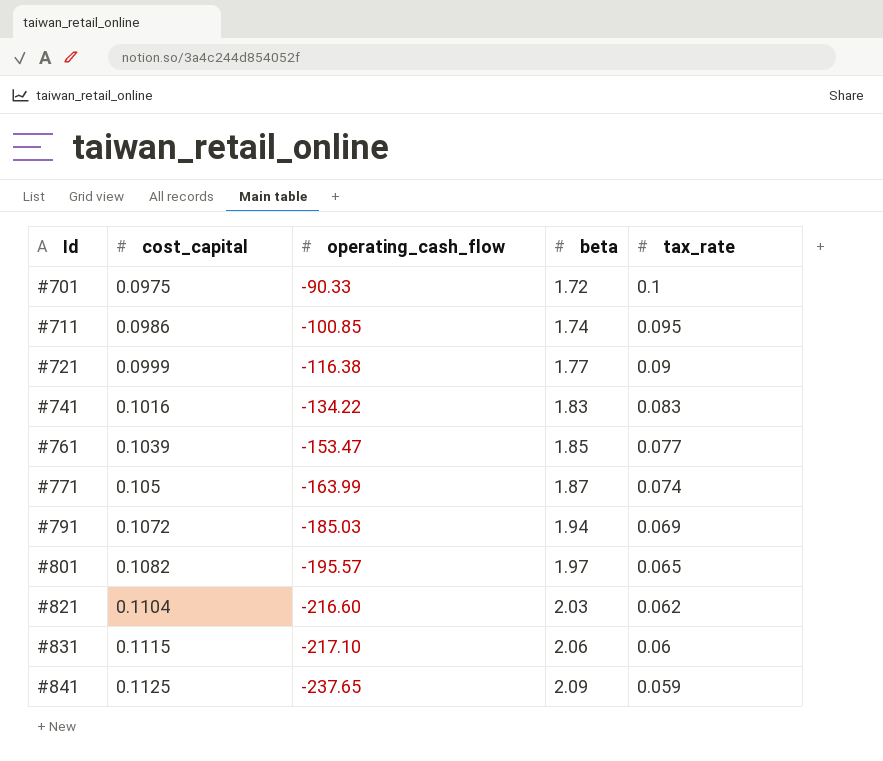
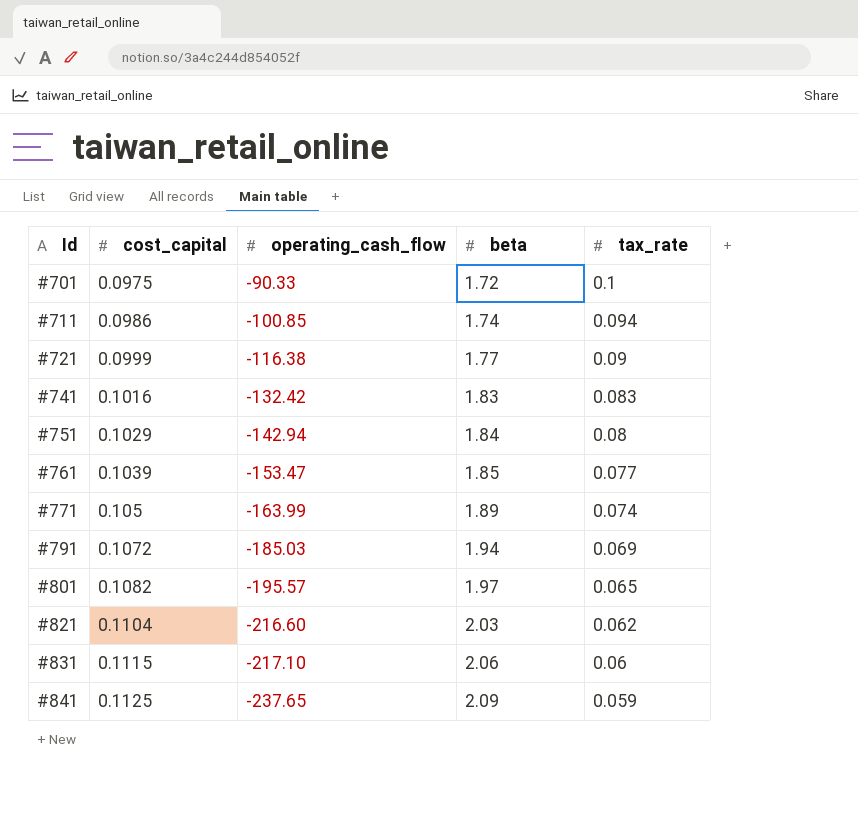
#711 | tax_rate: 0.095 -> 0.094
#741 | operating_cash_flow: -134.22 -> -132.42
row #751: none -> 0.1029 | -142.94 | 1.84 | 0.08
#771 | beta: 1.87 -> 1.89

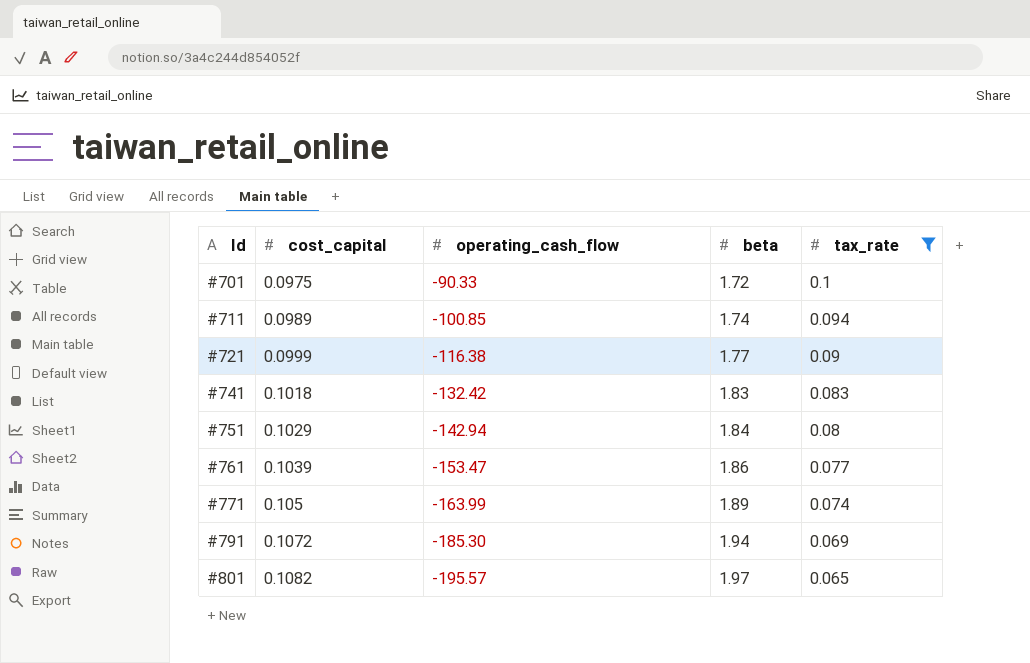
filter: none -> tax_rate >= 0.065
#711 | cost_capital: 0.0986 -> 0.0989
#741 | cost_capital: 0.1016 -> 0.1018
#761 | beta: 1.85 -> 1.86
#791 | operating_cash_flow: -185.03 -> -185.30

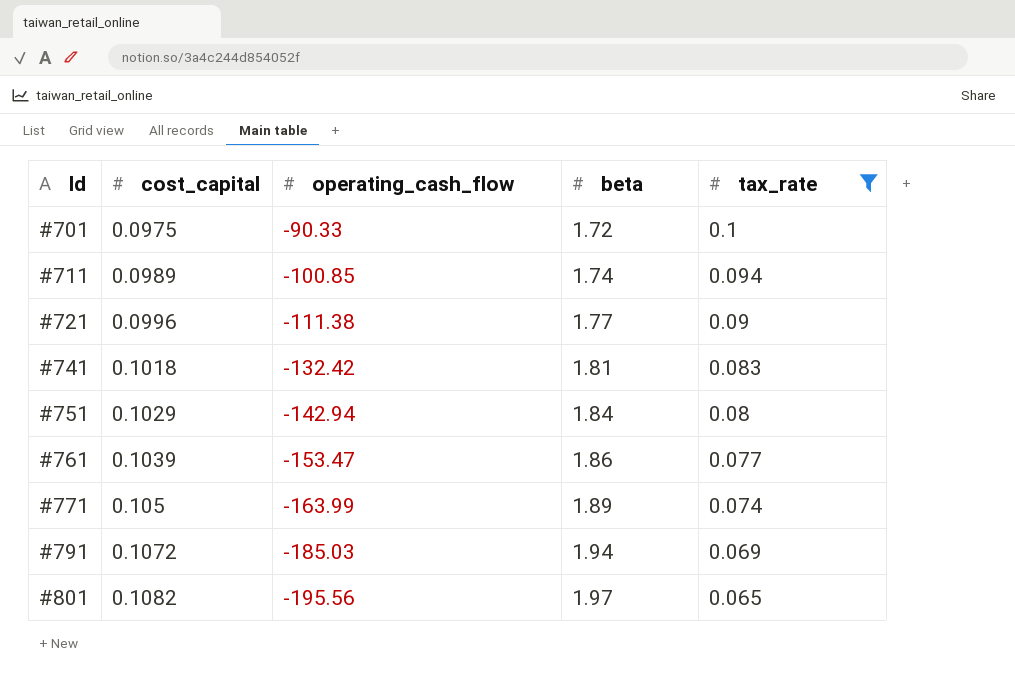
#721 | cost_capital: 0.0999 -> 0.0996
#721 | operating_cash_flow: -116.38 -> -111.38
#741 | beta: 1.83 -> 1.81
#791 | operating_cash_flow: -185.30 -> -185.03
#801 | operating_cash_flow: -195.57 -> -195.56

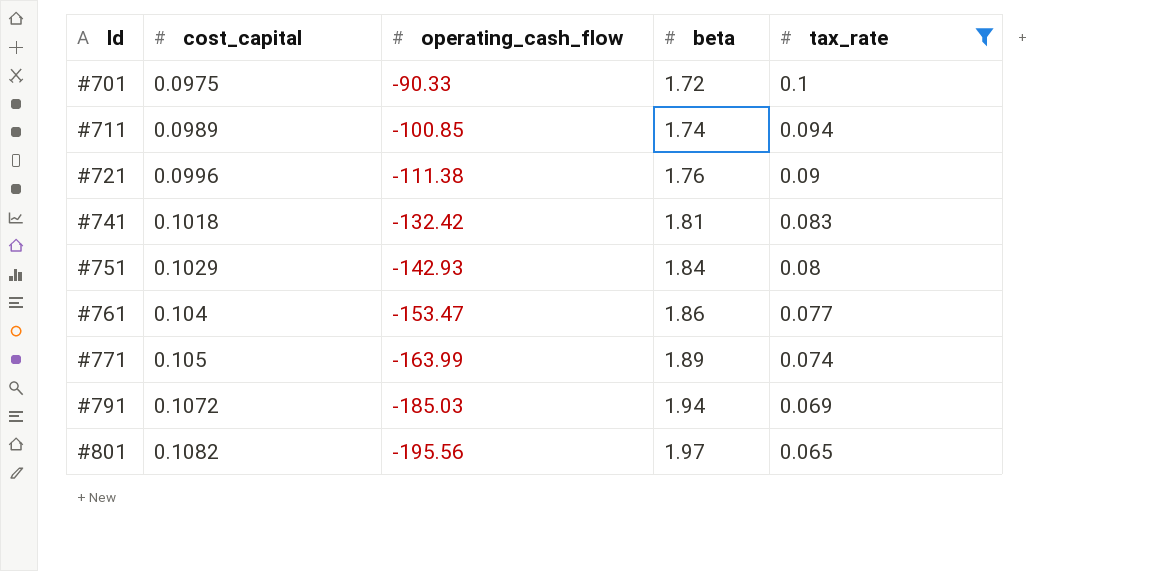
#721 | beta: 1.77 -> 1.76
#751 | operating_cash_flow: -142.94 -> -142.93
#761 | cost_capital: 0.1039 -> 0.104

